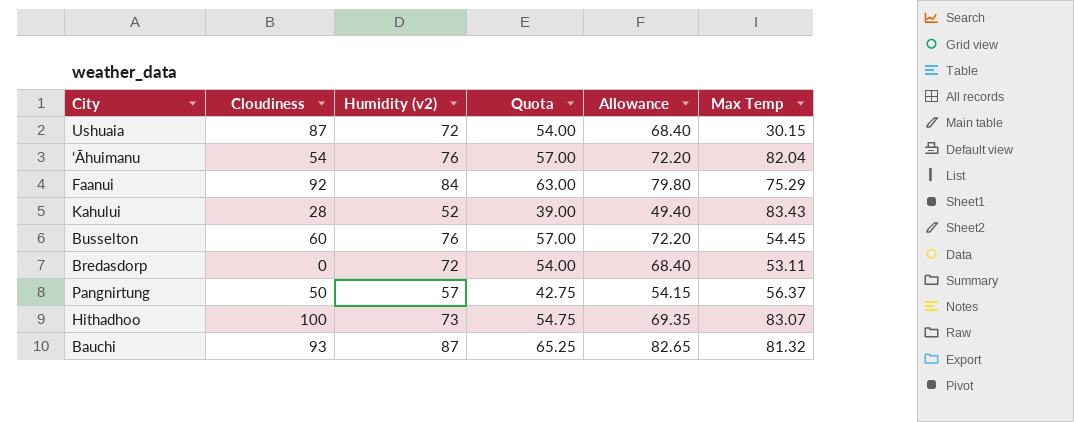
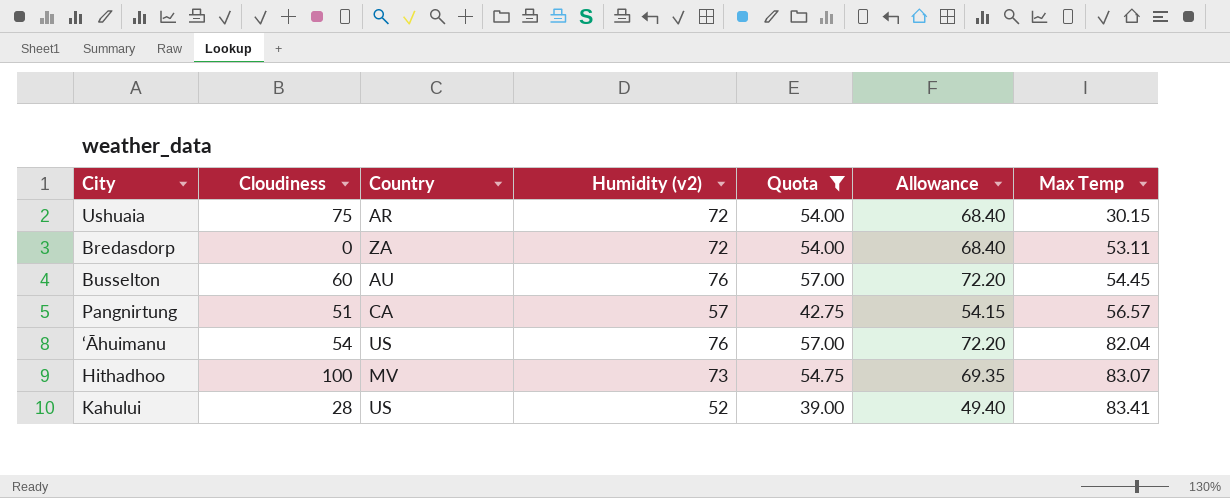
filter: none -> Quota <= 57.00
row order: none -> Max Temp ascending
column Country | position: none -> 3
Ushuaia | Cloudiness: 87 -> 75
Pangnirtung | Cloudiness: 50 -> 51
Pangnirtung | Max Temp: 56.37 -> 56.57
Kahului | Max Temp: 83.43 -> 83.41

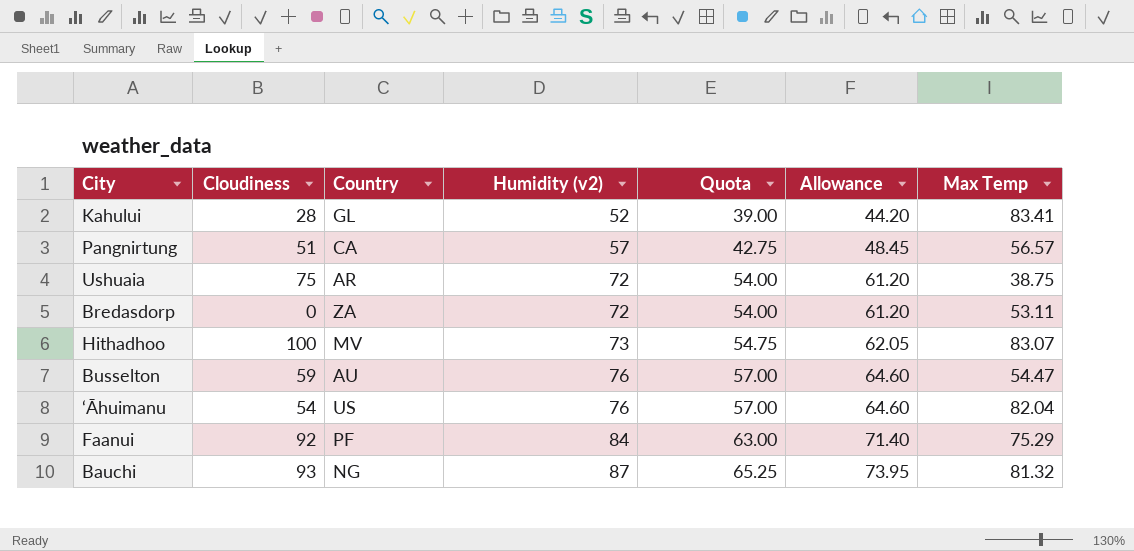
filter: Quota <= 57.00 -> none
row order: Max Temp ascending -> Humidity (v2) ascending
column Allowance | formula: [Humidity (v2)] * 0.95 -> [Humidity (v2)] * 0.85
Kahului | Country: US -> GL
Ushuaia | Max Temp: 30.15 -> 38.75
Busselton | Cloudiness: 60 -> 59
Busselton | Max Temp: 54.45 -> 54.47

